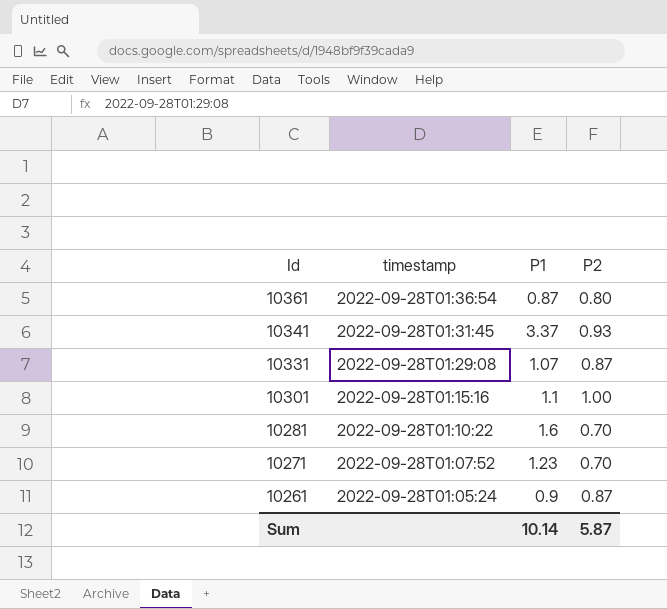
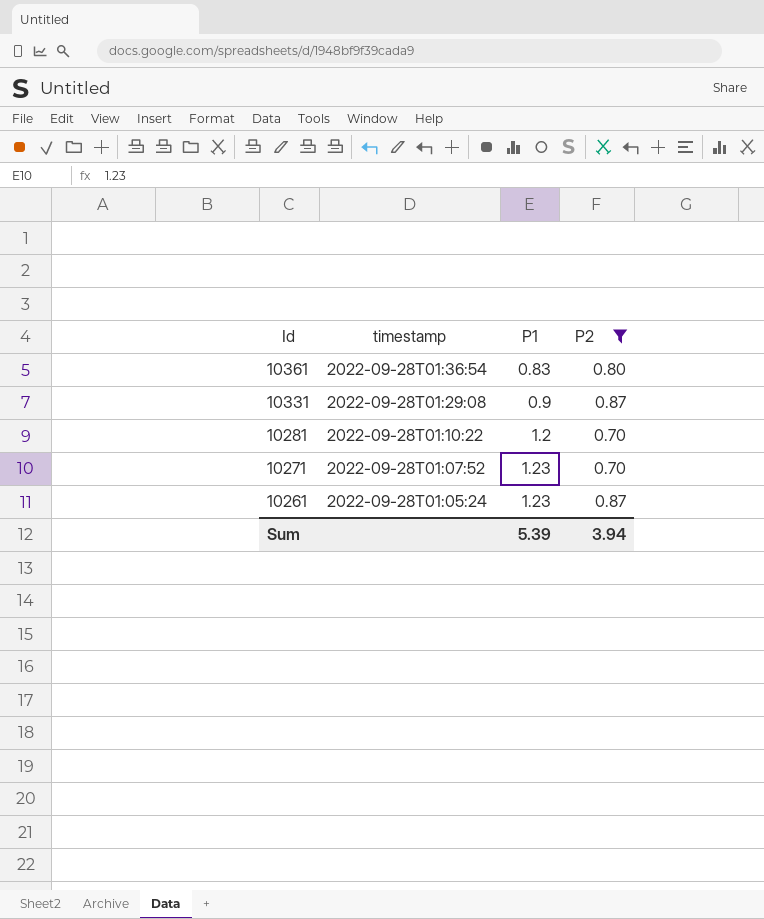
filter: none -> P2 <= 0.87
10361 | P1: 0.87 -> 0.83
10331 | P1: 1.07 -> 0.9
10281 | P1: 1.6 -> 1.2
10261 | P1: 0.9 -> 1.23
Sum | P1: 10.14 -> 5.39
Sum | P2: 5.87 -> 3.94

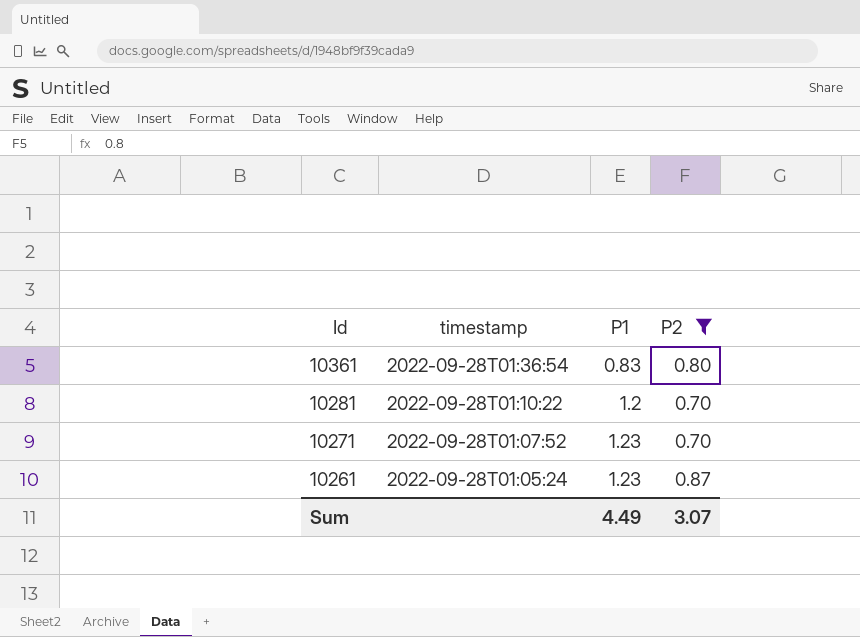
row 10331: 2022-09-28T01:29:08 | 0.9 | 0.87 -> none
Sum | P1: 5.39 -> 4.49
Sum | P2: 3.94 -> 3.07

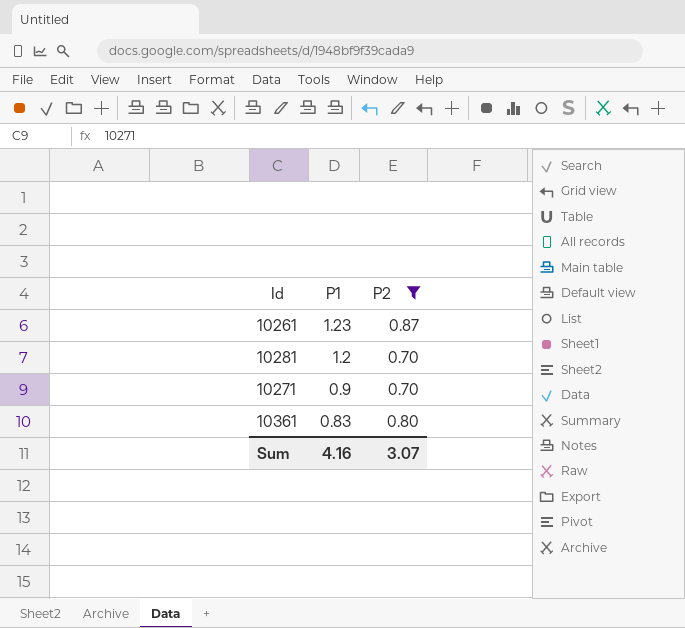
row order: Id descending -> P1 descending
column timestamp | position: 2 -> none
10271 | P1: 1.23 -> 0.9
Sum | P1: 4.49 -> 4.16

